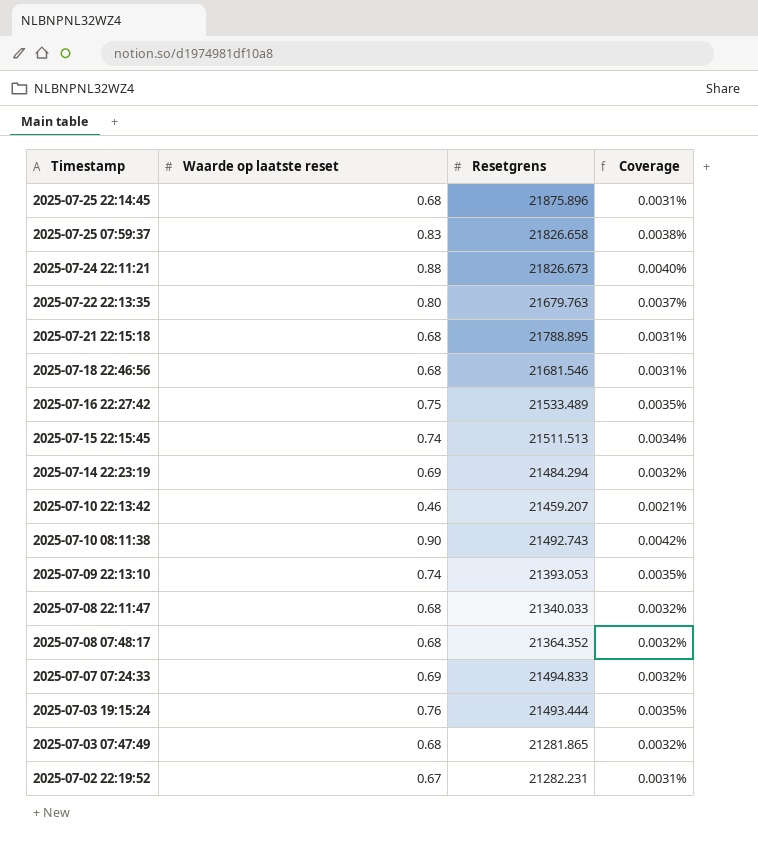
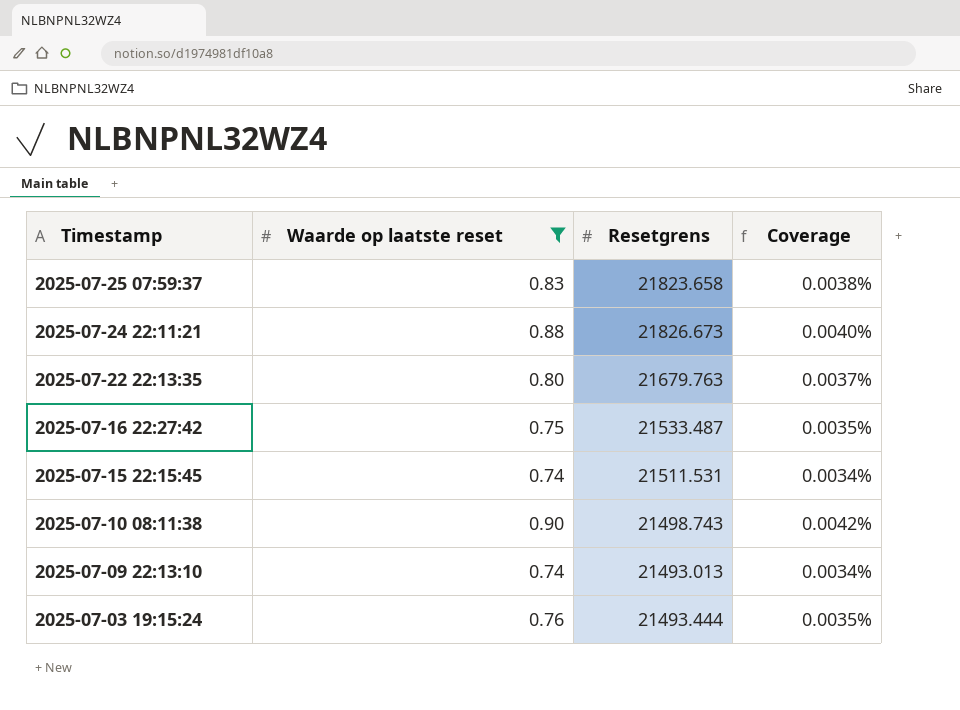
filter: none -> Waarde op laatste reset >= 0.74
2025-07-25 07:59:37 | Resetgrens: 21826.658 -> 21823.658
2025-07-16 22:27:42 | Resetgrens: 21533.489 -> 21533.487
2025-07-15 22:15:45 | Resetgrens: 21511.513 -> 21511.531
2025-07-10 08:11:38 | Resetgrens: 21492.743 -> 21498.743
2025-07-09 22:13:10 | Resetgrens: 21393.053 -> 21493.013
2025-07-09 22:13:10 | Coverage: 0.0035% -> 0.0034%

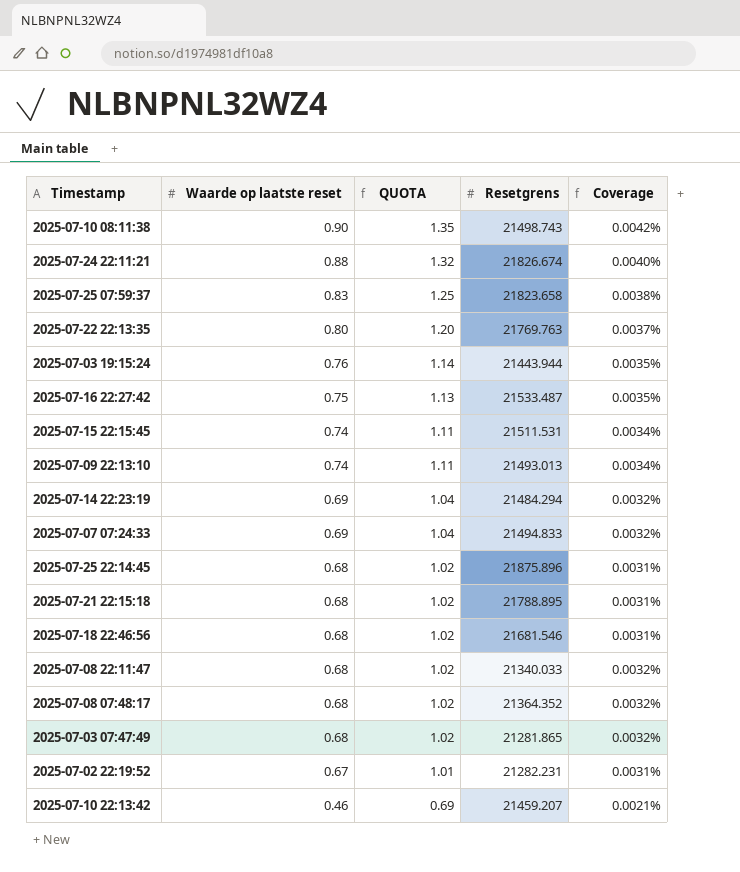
filter: Waarde op laatste reset >= 0.74 -> none
row order: Timestamp descending -> Waarde op laatste reset descending
column QUOTA | formula: none -> [Waarde op laatste reset] * 1.5
2025-07-24 22:11:21 | Resetgrens: 21826.673 -> 21826.674
2025-07-22 22:13:35 | Resetgrens: 21679.763 -> 21769.763
2025-07-03 19:15:24 | Resetgrens: 21493.444 -> 21443.944

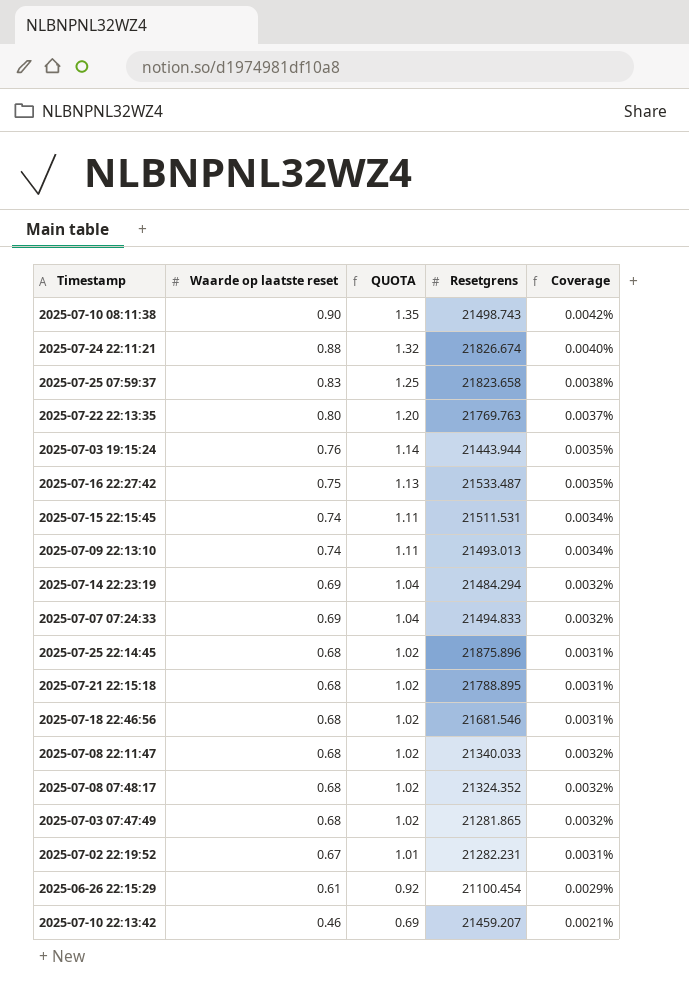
2025-07-08 07:48:17 | Resetgrens: 21364.352 -> 21324.352
row 2025-06-26 22:15:29: none -> 0.61 | 0.92 | 21100.454 | 0.0029%

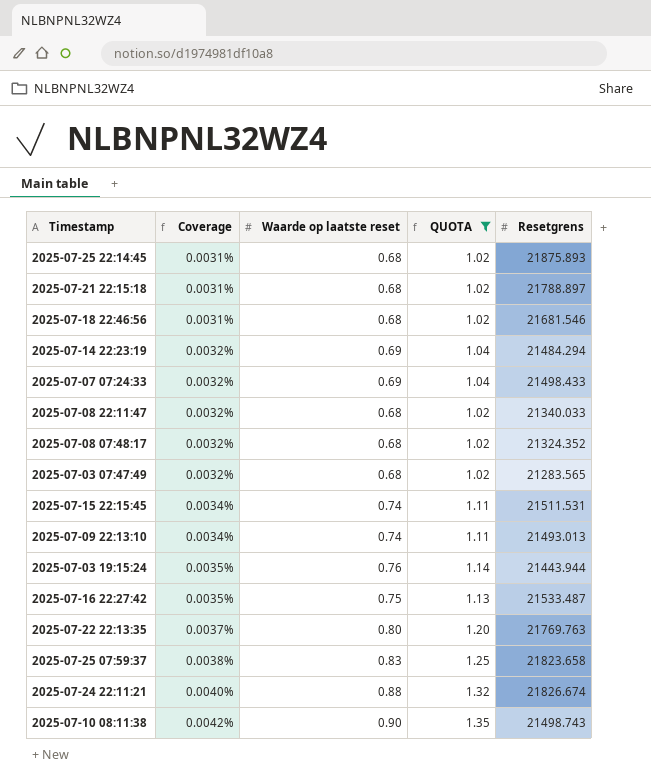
filter: none -> QUOTA >= 1.02
row order: Waarde op laatste reset descending -> Coverage ascending
column Coverage | position: 5 -> 2
2025-07-25 22:14:45 | Resetgrens: 21875.896 -> 21875.893
2025-07-21 22:15:18 | Resetgrens: 21788.895 -> 21788.897
2025-07-07 07:24:33 | Resetgrens: 21494.833 -> 21498.433
2025-07-03 07:47:49 | Resetgrens: 21281.865 -> 21283.565

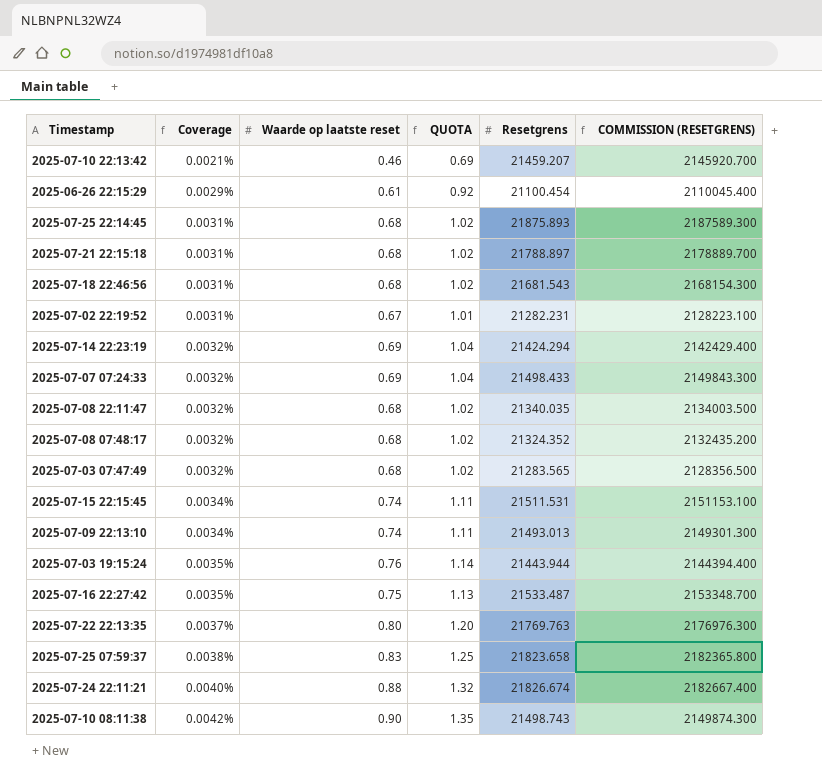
filter: QUOTA >= 1.02 -> none
column COMMISSION (RESETGRENS) | formula: none -> [Resetgrens] * 100
2025-07-18 22:46:56 | Resetgrens: 21681.546 -> 21681.543
2025-07-14 22:23:19 | Resetgrens: 21484.294 -> 21424.294
2025-07-08 22:11:47 | Resetgrens: 21340.033 -> 21340.035

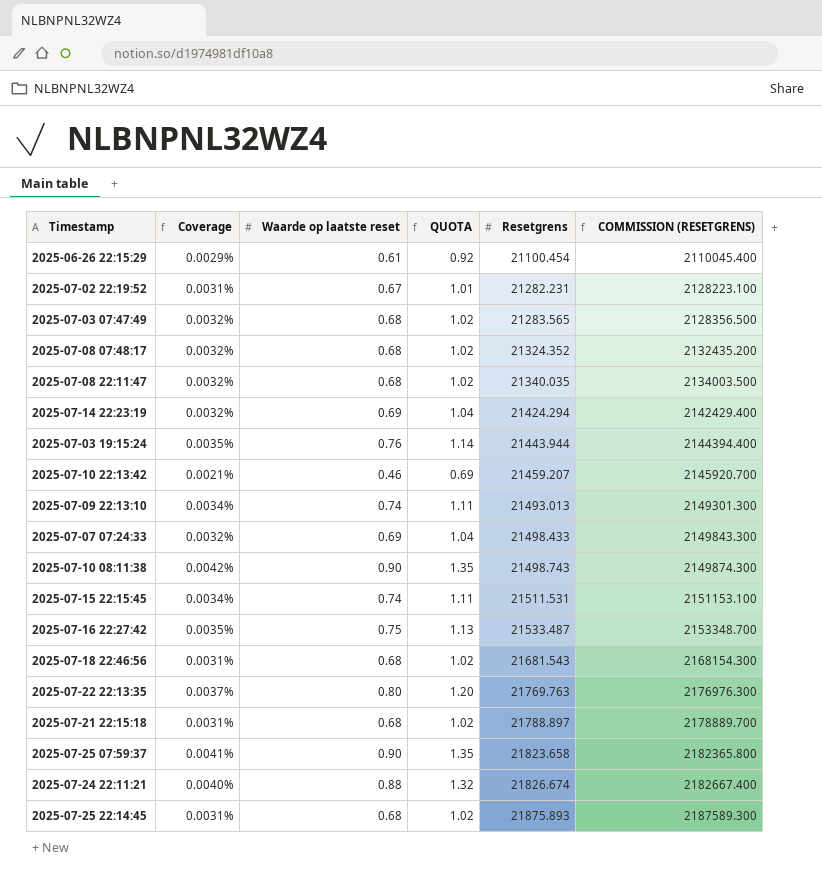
row order: Coverage ascending -> Resetgrens ascending
2025-07-25 07:59:37 | Coverage: 0.0038% -> 0.0041%
2025-07-25 07:59:37 | Waarde op laatste reset: 0.83 -> 0.90
2025-07-25 07:59:37 | QUOTA: 1.25 -> 1.35

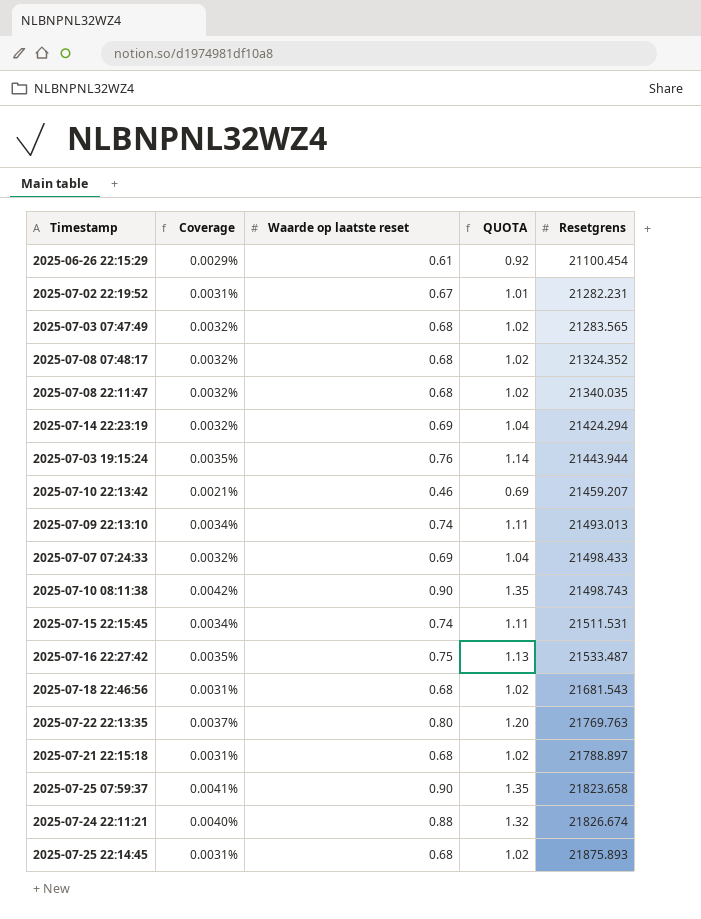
column COMMISSION (RESETGRENS) | formula: [Resetgrens] * 100 -> none

